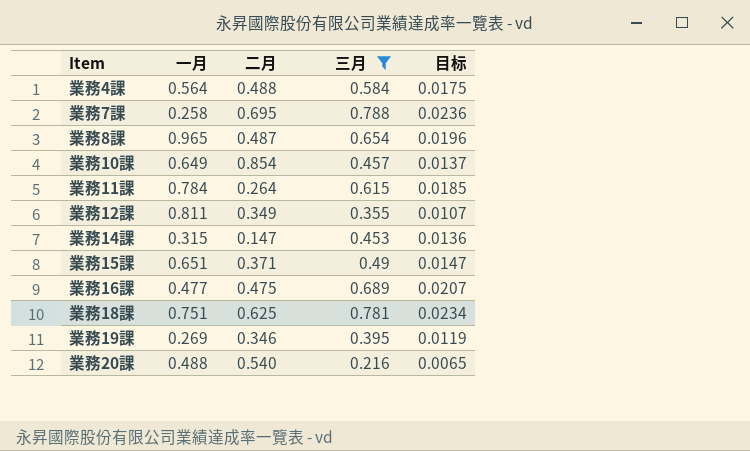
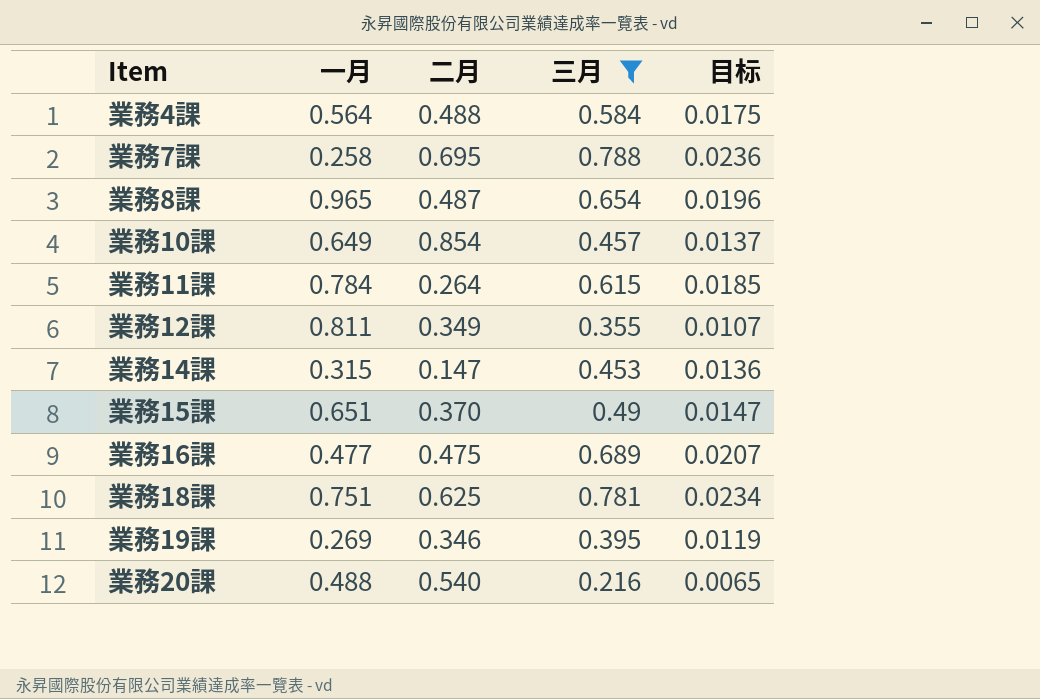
業務15課 | 二月: 0.371 -> 0.370

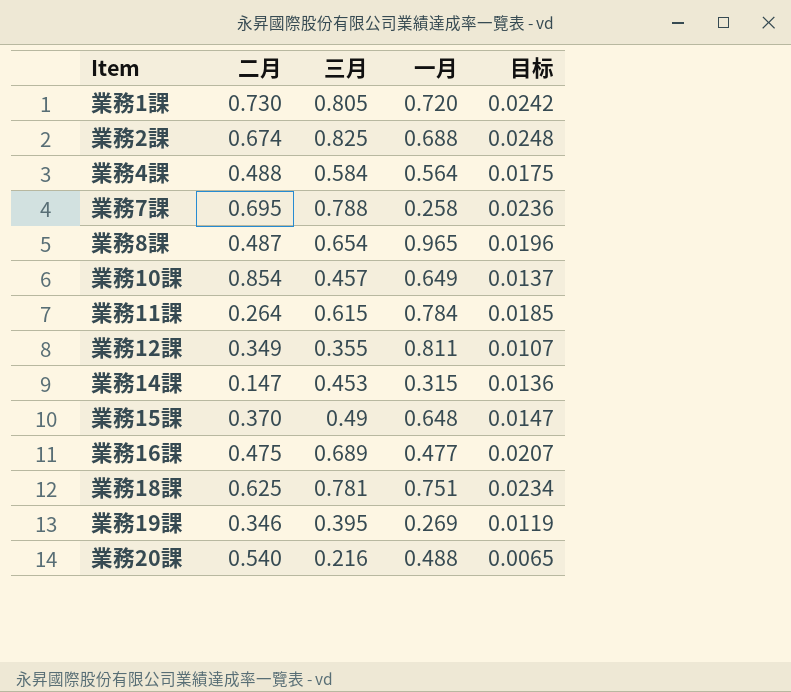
filter: 三月 <= 0.788 -> none
column 一月 | position: 2 -> 4
業務15課 | 一月: 0.651 -> 0.648

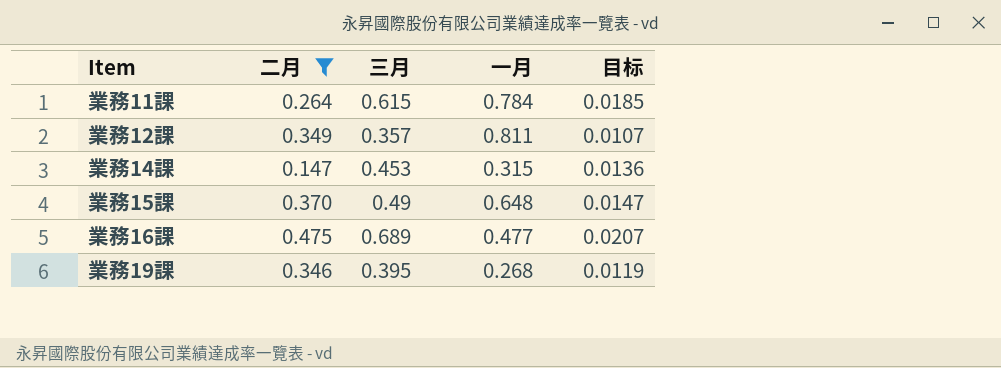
filter: none -> 二月 <= 0.475
業務12課 | 三月: 0.355 -> 0.357
業務19課 | 一月: 0.269 -> 0.268

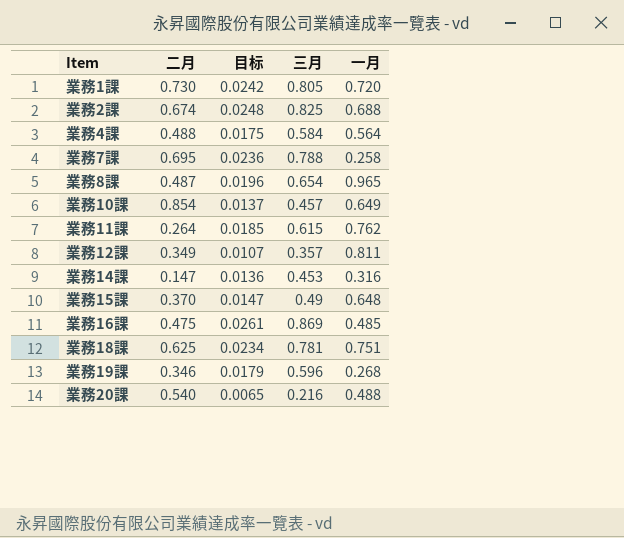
filter: 二月 <= 0.475 -> none
column 目标 | position: 5 -> 3
業務11課 | 一月: 0.784 -> 0.762
業務14課 | 一月: 0.315 -> 0.316
業務16課 | 目标: 0.0207 -> 0.0261
業務16課 | 三月: 0.689 -> 0.869
業務16課 | 一月: 0.477 -> 0.485
業務19課 | 目标: 0.0119 -> 0.0179
業務19課 | 三月: 0.395 -> 0.596

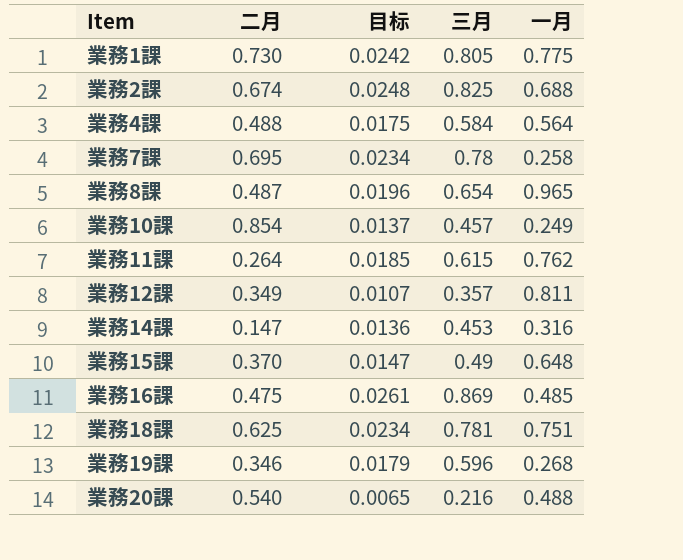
業務1課 | 一月: 0.720 -> 0.775
業務7課 | 目标: 0.0236 -> 0.0234
業務7課 | 三月: 0.788 -> 0.78
業務10課 | 一月: 0.649 -> 0.249

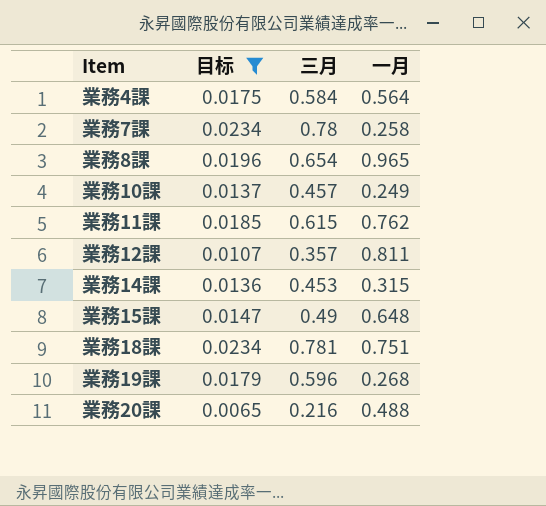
filter: none -> 目标 <= 0.0234
column 二月 | position: 2 -> none
業務14課 | 一月: 0.316 -> 0.315

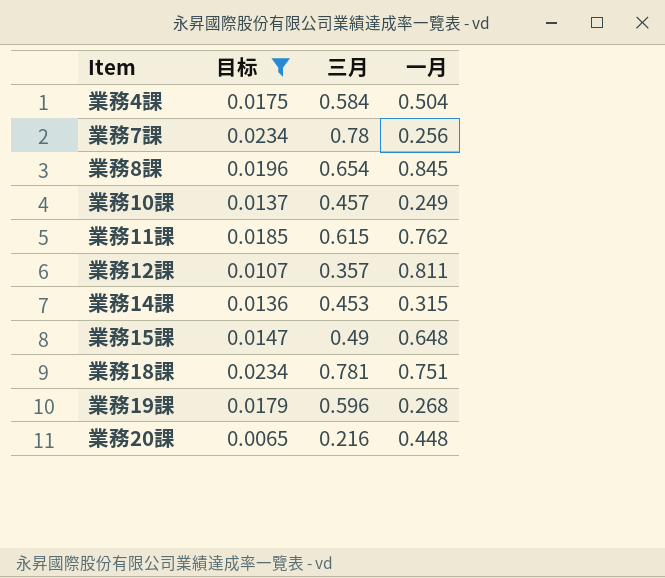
業務4課 | 一月: 0.564 -> 0.504
業務7課 | 一月: 0.258 -> 0.256
業務8課 | 一月: 0.965 -> 0.845
業務20課 | 一月: 0.488 -> 0.448

